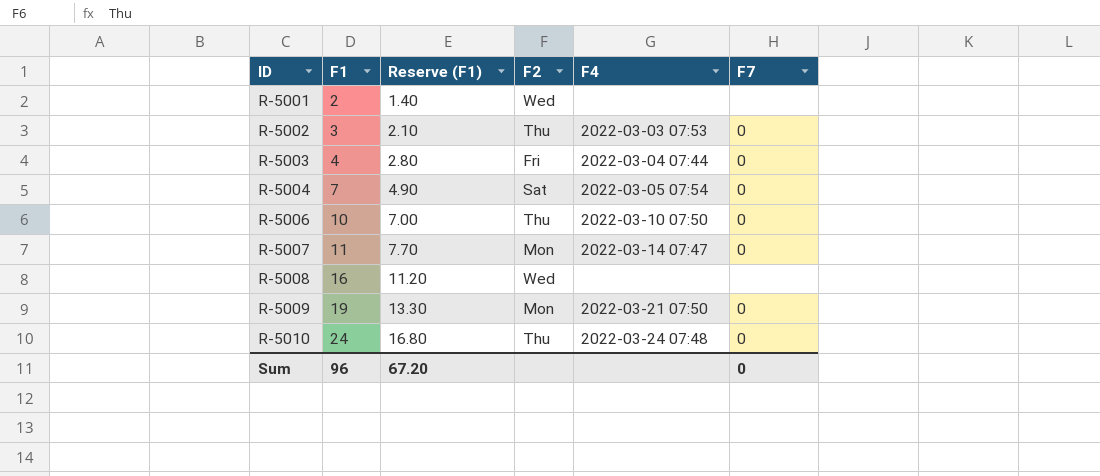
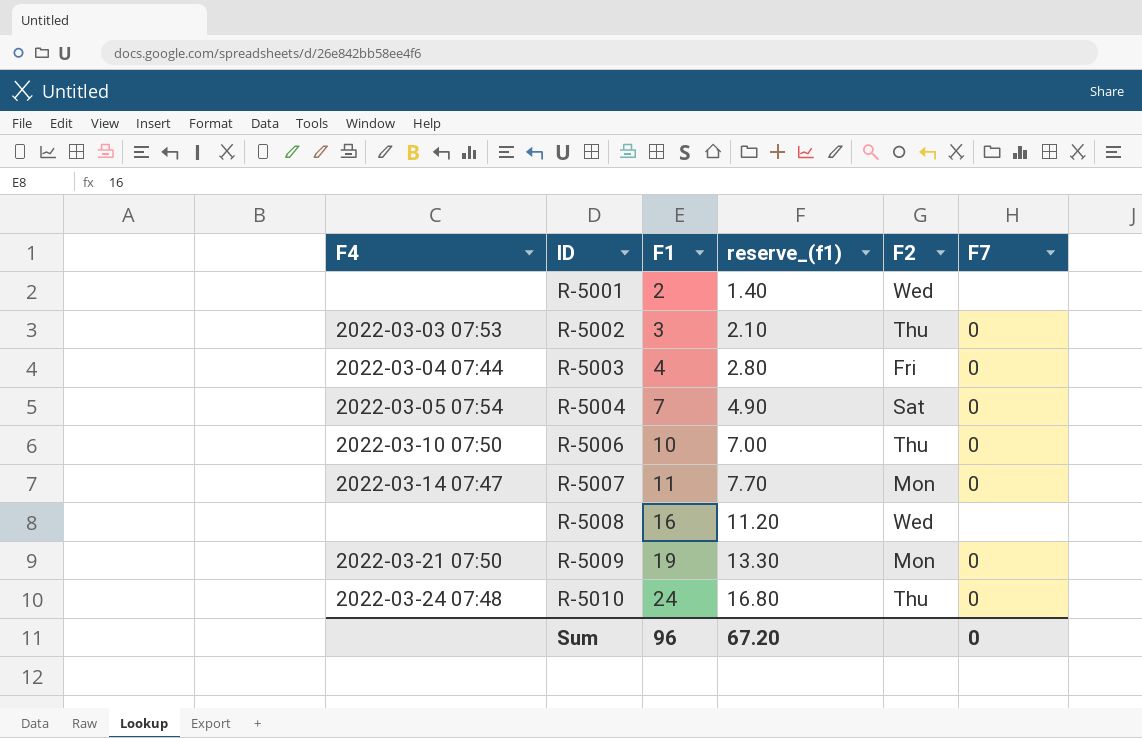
column F4 | position: 5 -> 1
column name: Reserve (F1) -> reserve_(f1)

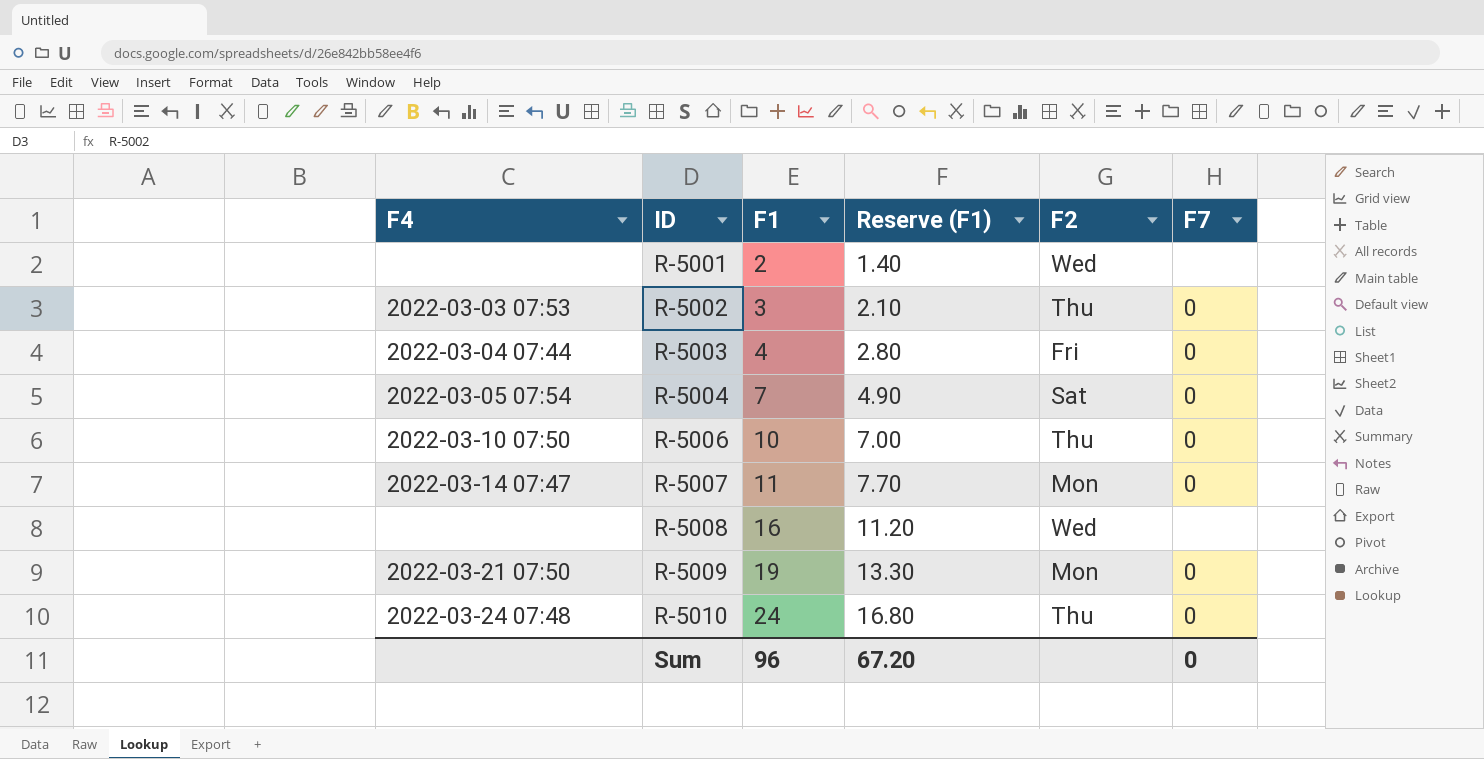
column name: reserve_(f1) -> Reserve (F1)

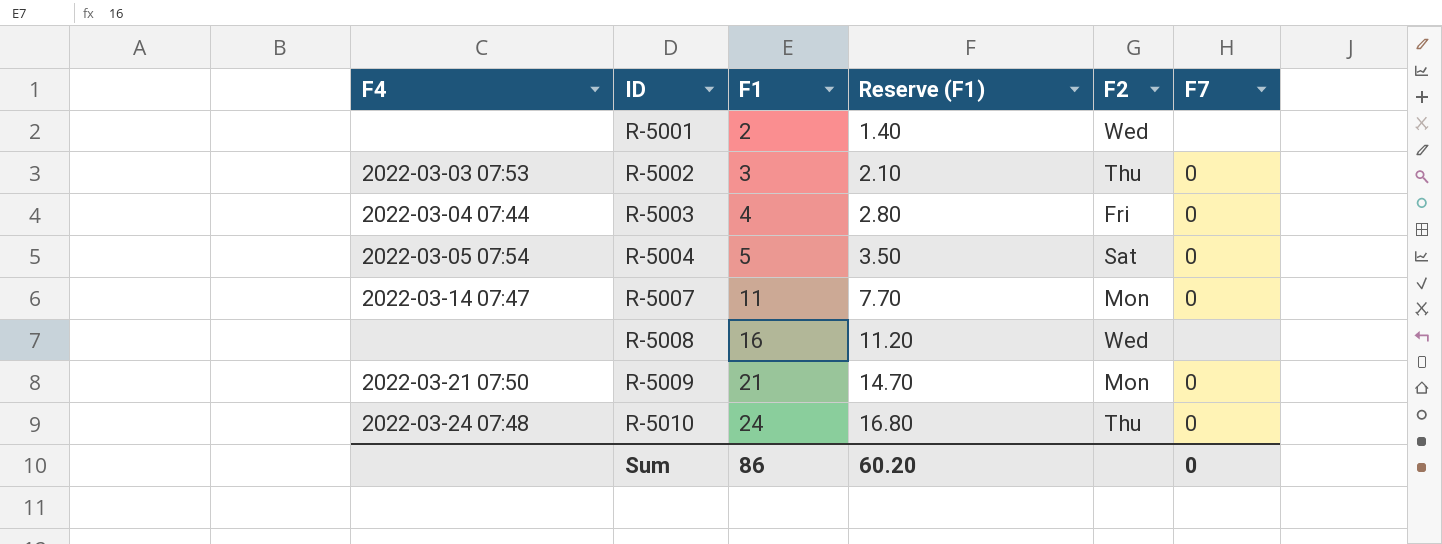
row R-5006: 2022-03-10 07:50 | 10 | 7.00 | Thu | 0 -> none
R-5004 | F1: 7 -> 5
R-5004 | Reserve (F1): 4.90 -> 3.50
R-5009 | F1: 19 -> 21
R-5009 | Reserve (F1): 13.30 -> 14.70
Sum | F1: 96 -> 86
Sum | Reserve (F1): 67.20 -> 60.20

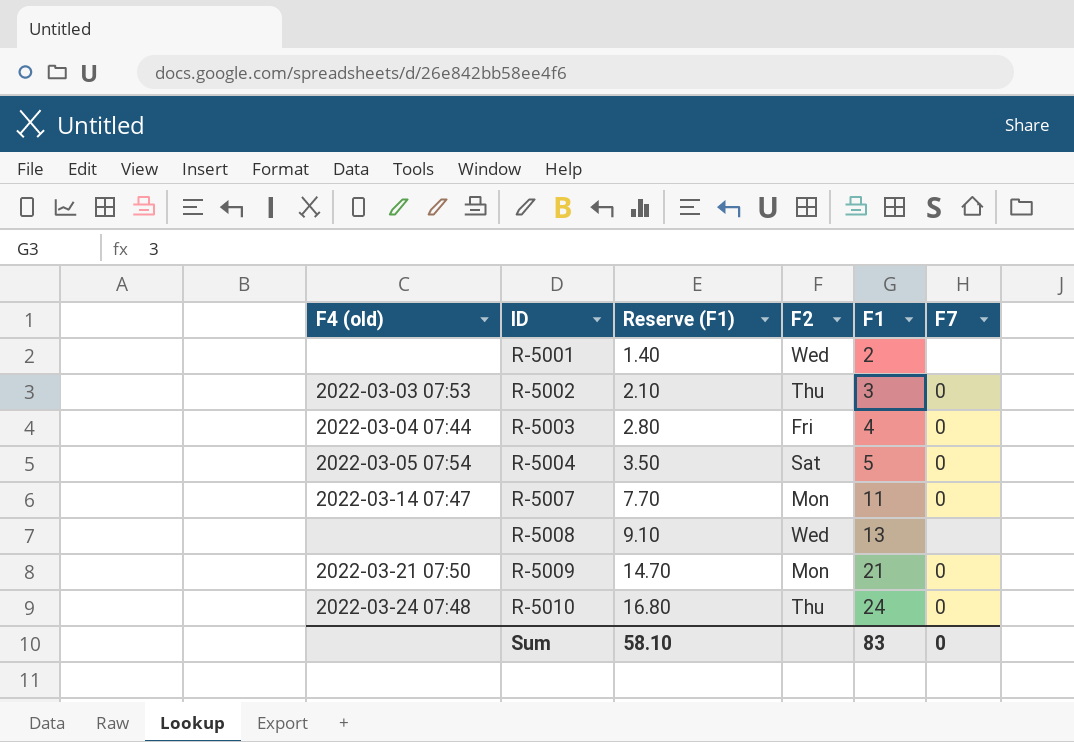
column name: F4 -> F4 (old)
column F1 | position: 3 -> 5
R-5008 | Reserve (F1): 11.20 -> 9.10
R-5008 | F1: 16 -> 13
Sum | Reserve (F1): 60.20 -> 58.10
Sum | F1: 86 -> 83

